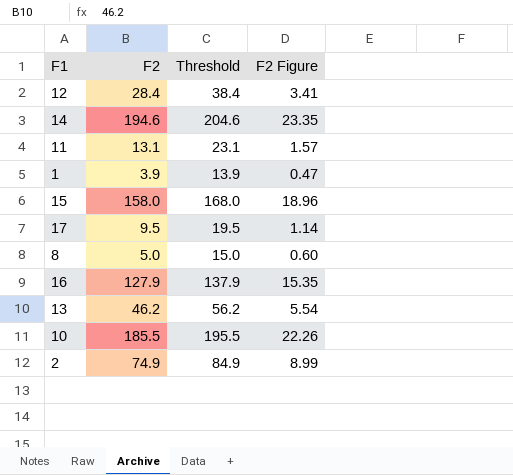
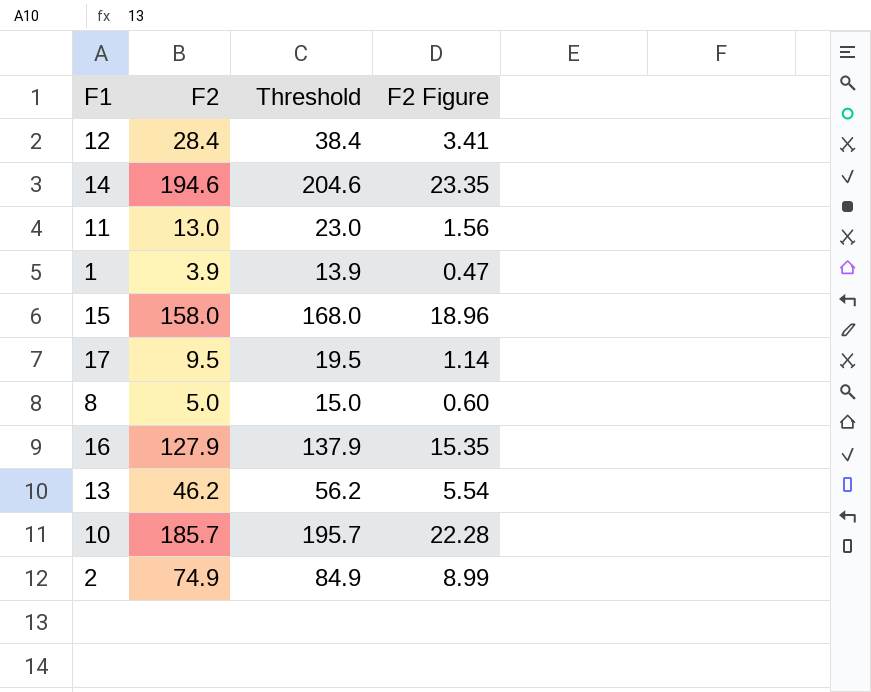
11 | F2: 13.1 -> 13.0
11 | Threshold: 23.1 -> 23.0
11 | F2 Figure: 1.57 -> 1.56
10 | F2: 185.5 -> 185.7
10 | Threshold: 195.5 -> 195.7
10 | F2 Figure: 22.26 -> 22.28

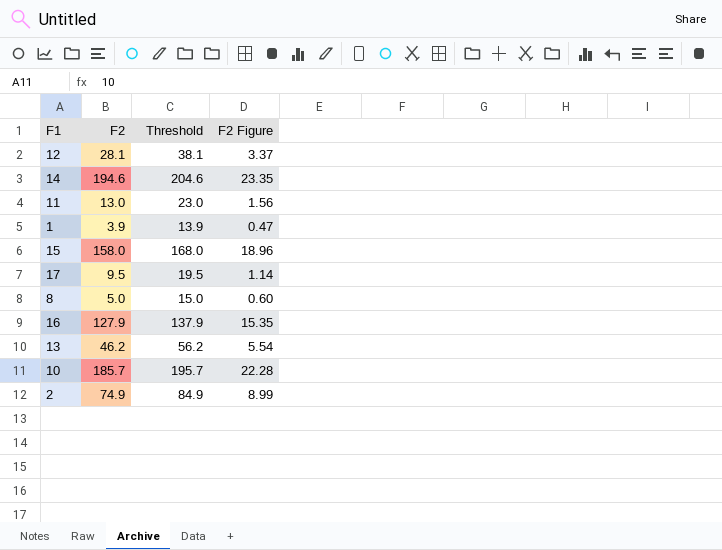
12 | F2: 28.4 -> 28.1
12 | Threshold: 38.4 -> 38.1
12 | F2 Figure: 3.41 -> 3.37

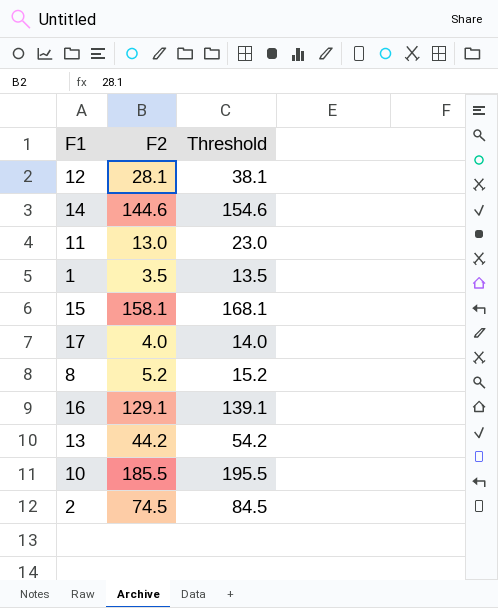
column F2 Figure | formula: [F2] * 0.12 -> none
14 | F2: 194.6 -> 144.6
14 | Threshold: 204.6 -> 154.6
1 | F2: 3.9 -> 3.5
1 | Threshold: 13.9 -> 13.5
15 | F2: 158.0 -> 158.1
15 | Threshold: 168.0 -> 168.1
17 | F2: 9.5 -> 4.0
17 | Threshold: 19.5 -> 14.0
8 | F2: 5.0 -> 5.2
8 | Threshold: 15.0 -> 15.2
16 | F2: 127.9 -> 129.1
16 | Threshold: 137.9 -> 139.1
13 | F2: 46.2 -> 44.2
13 | Threshold: 56.2 -> 54.2
10 | F2: 185.7 -> 185.5
10 | Threshold: 195.7 -> 195.5
2 | F2: 74.9 -> 74.5
2 | Threshold: 84.9 -> 84.5

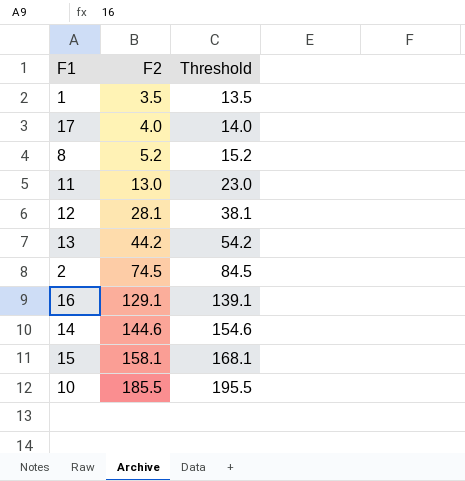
row order: none -> F2 ascending

